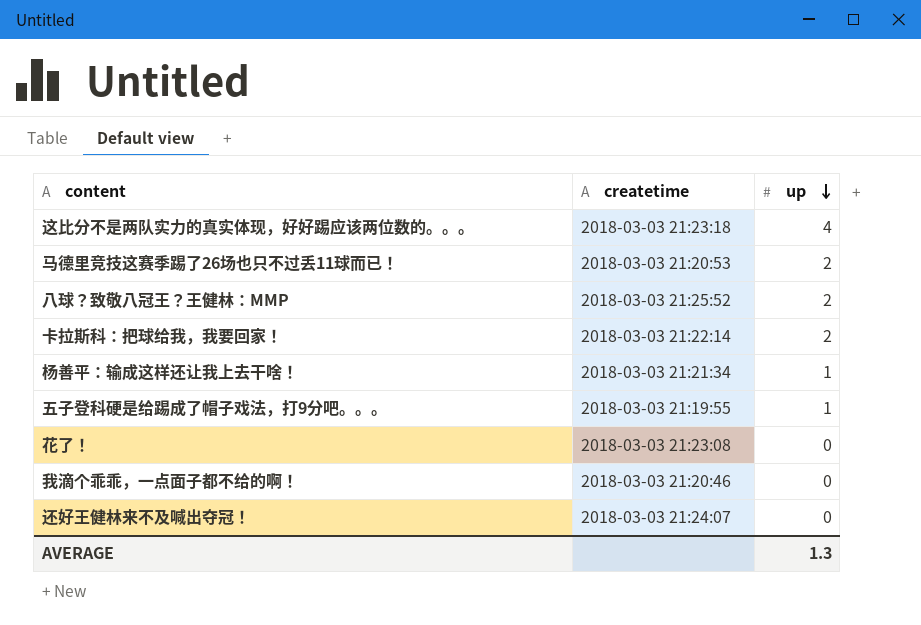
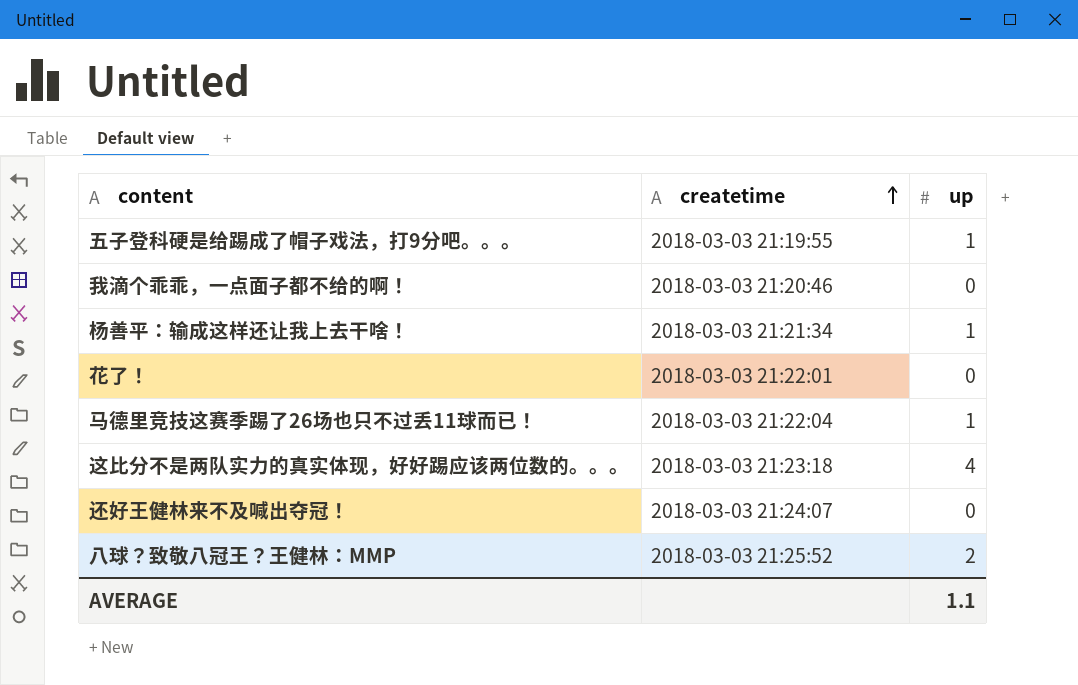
row order: up descending -> createtime ascending
row 卡拉斯科：把球给我，我要回家！: 2018-03-03 21:22:14 | 2 -> none
花了！ | createtime: 2018-03-03 21:23:08 -> 2018-03-03 21:22:01
马德里竞技这赛季踢了26场也只不过丢11球而已！ | createtime: 2018-03-03 21:20:53 -> 2018-03-03 21:22:04
马德里竞技这赛季踢了26场也只不过丢11球而已！ | up: 2 -> 1
AVERAGE | up: 1.3 -> 1.1

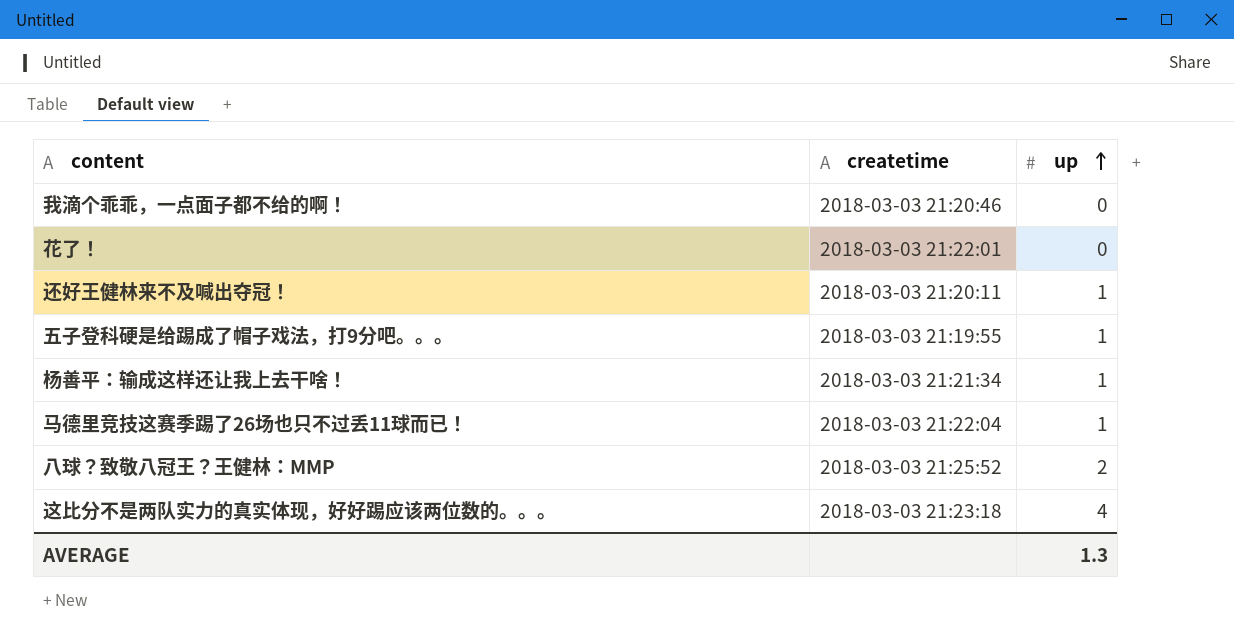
row order: createtime ascending -> up ascending
还好王健林来不及喊出夺冠！ | createtime: 2018-03-03 21:24:07 -> 2018-03-03 21:20:11
还好王健林来不及喊出夺冠！ | up: 0 -> 1
AVERAGE | up: 1.1 -> 1.3

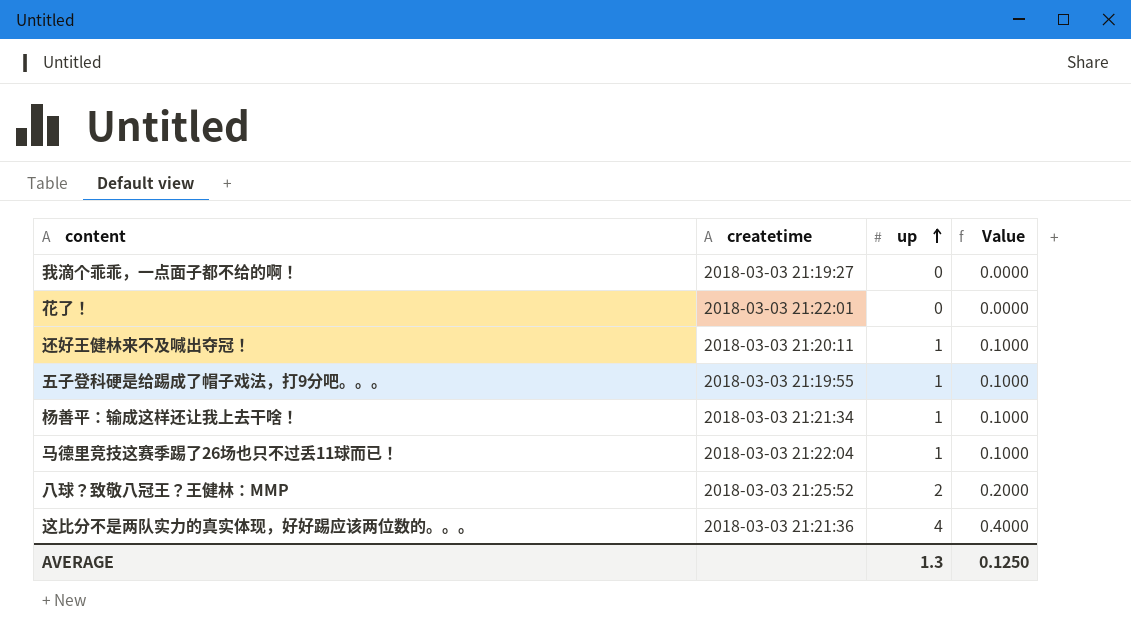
column Value | formula: none -> [up] * 0.1
我滴个乖乖，一点面子都不给的啊！ | createtime: 2018-03-03 21:20:46 -> 2018-03-03 21:19:27
这比分不是两队实力的真实体现，好好踢应该两位数的。。。 | createtime: 2018-03-03 21:23:18 -> 2018-03-03 21:21:36

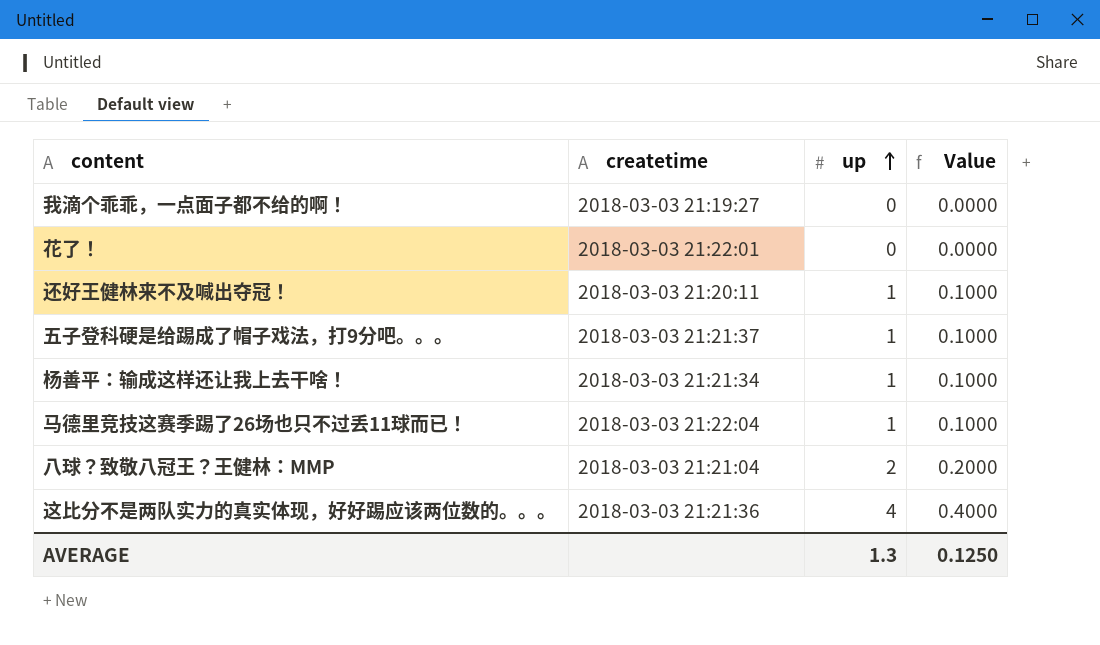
五子登科硬是给踢成了帽子戏法，打9分吧。。。 | createtime: 2018-03-03 21:19:55 -> 2018-03-03 21:21:37
八球？致敬八冠王？王健林：MMP | createtime: 2018-03-03 21:25:52 -> 2018-03-03 21:21:04

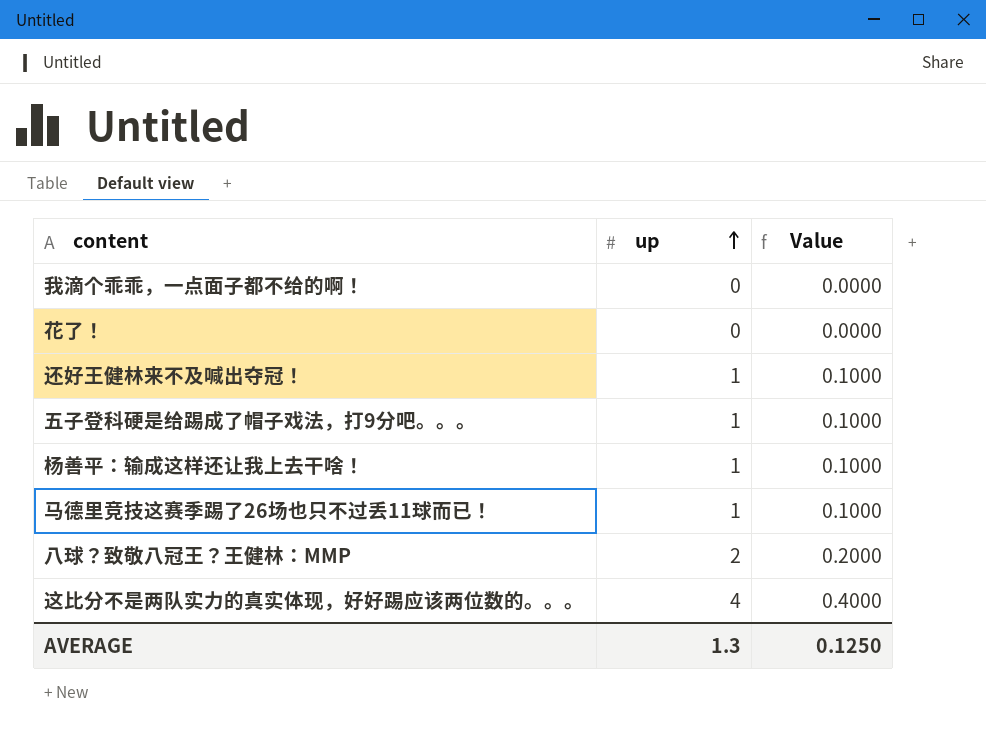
column createtime | position: 2 -> none

